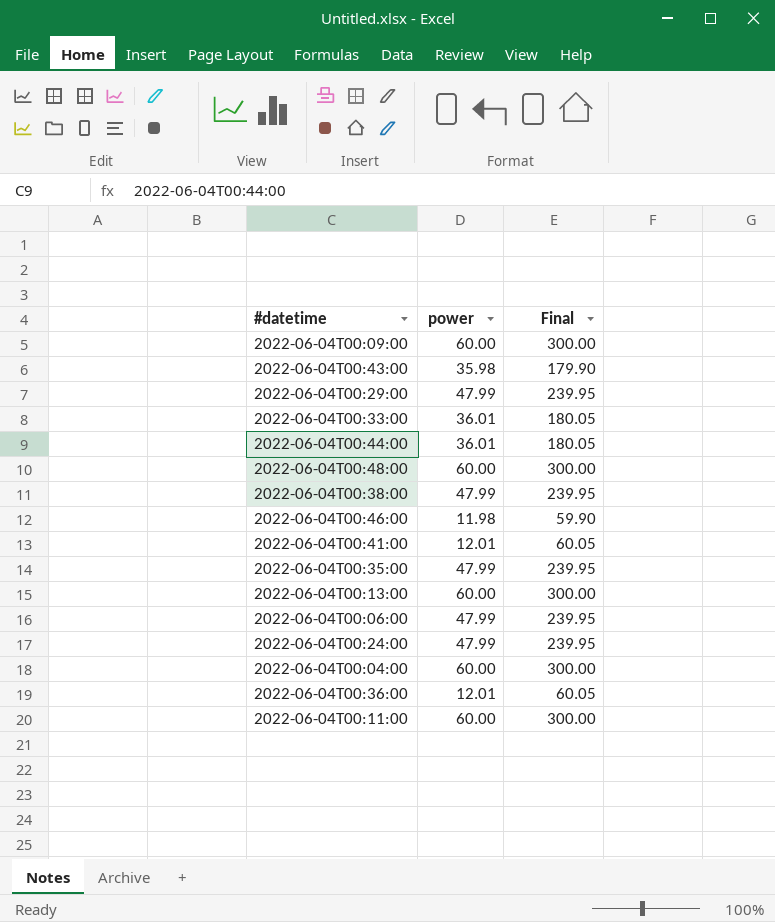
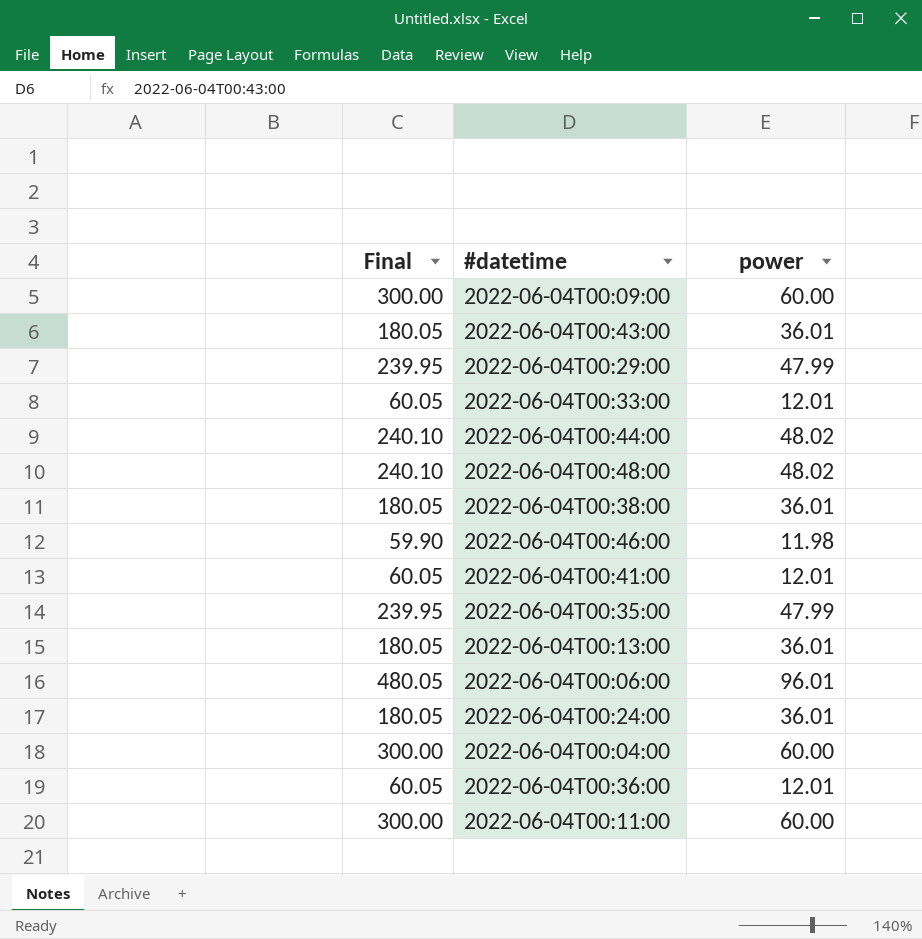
column Final | position: 3 -> 1
2022-06-04T00:43:00 | Final: 179.90 -> 180.05
2022-06-04T00:43:00 | power: 35.98 -> 36.01
2022-06-04T00:33:00 | Final: 180.05 -> 60.05
2022-06-04T00:33:00 | power: 36.01 -> 12.01
2022-06-04T00:44:00 | Final: 180.05 -> 240.10
2022-06-04T00:44:00 | power: 36.01 -> 48.02
2022-06-04T00:48:00 | Final: 300.00 -> 240.10
2022-06-04T00:48:00 | power: 60.00 -> 48.02
2022-06-04T00:38:00 | Final: 239.95 -> 180.05
2022-06-04T00:38:00 | power: 47.99 -> 36.01
2022-06-04T00:13:00 | Final: 300.00 -> 180.05
2022-06-04T00:13:00 | power: 60.00 -> 36.01
2022-06-04T00:06:00 | Final: 239.95 -> 480.05
2022-06-04T00:06:00 | power: 47.99 -> 96.01
2022-06-04T00:24:00 | Final: 239.95 -> 180.05
2022-06-04T00:24:00 | power: 47.99 -> 36.01

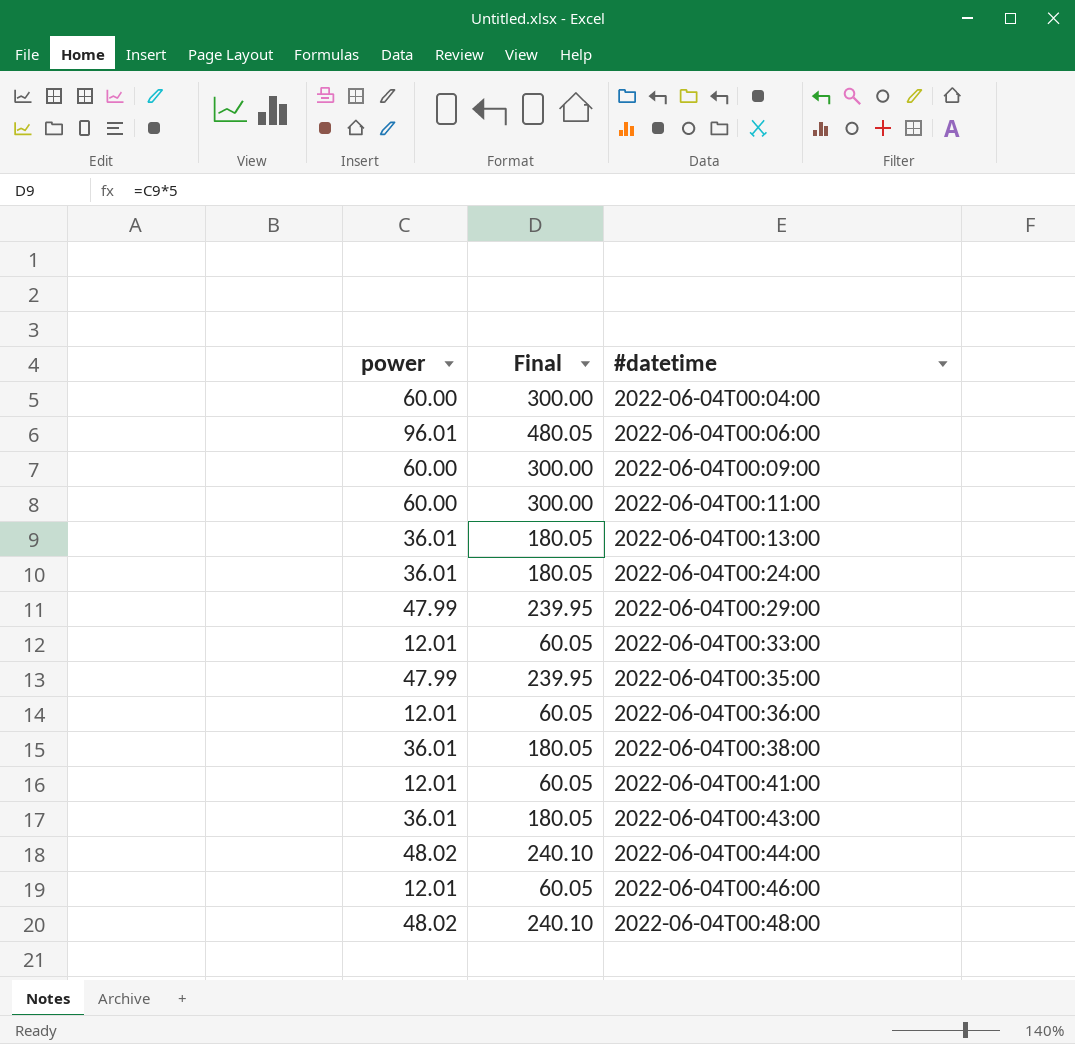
row order: none -> #datetime ascending
column power | position: 3 -> 1
2022-06-04T00:46:00 | power: 11.98 -> 12.01
2022-06-04T00:46:00 | Final: 59.90 -> 60.05

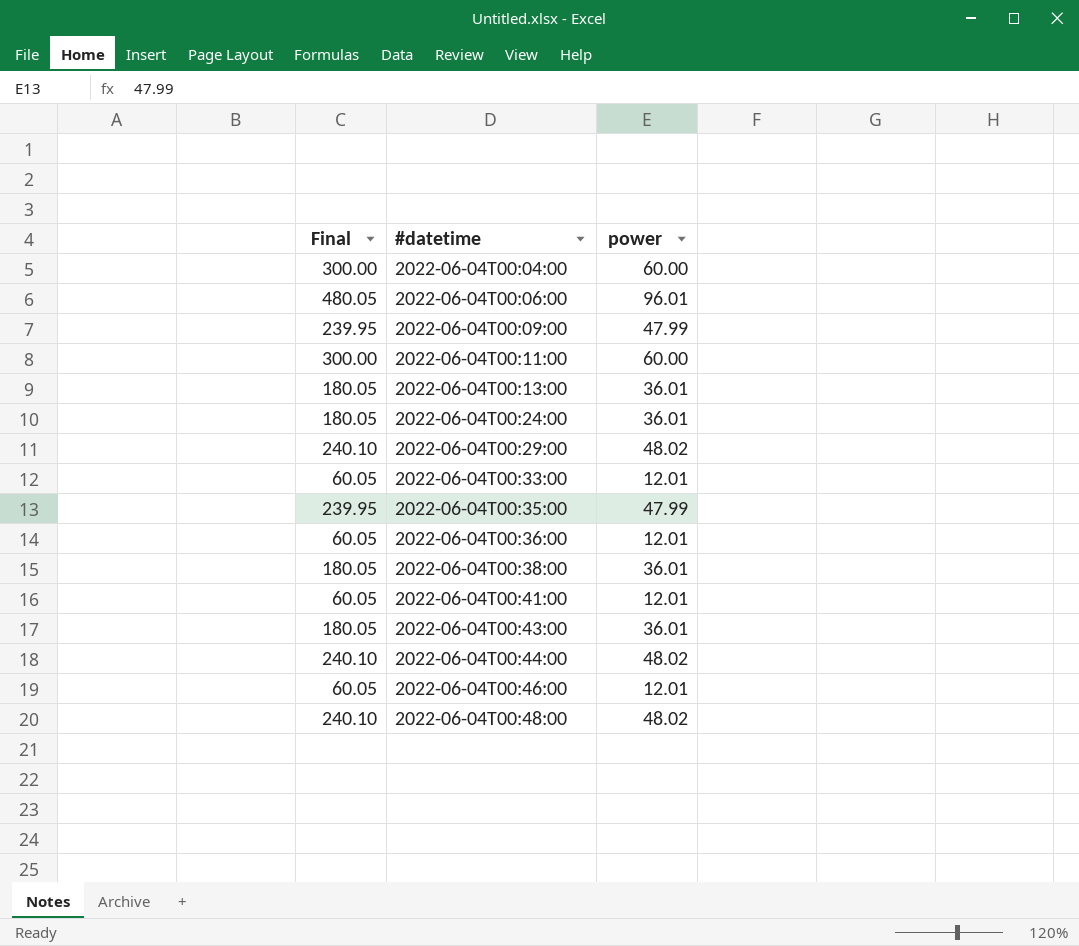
column power | position: 1 -> 3
2022-06-04T00:09:00 | Final: 300.00 -> 239.95
2022-06-04T00:09:00 | power: 60.00 -> 47.99
2022-06-04T00:29:00 | Final: 239.95 -> 240.10
2022-06-04T00:29:00 | power: 47.99 -> 48.02

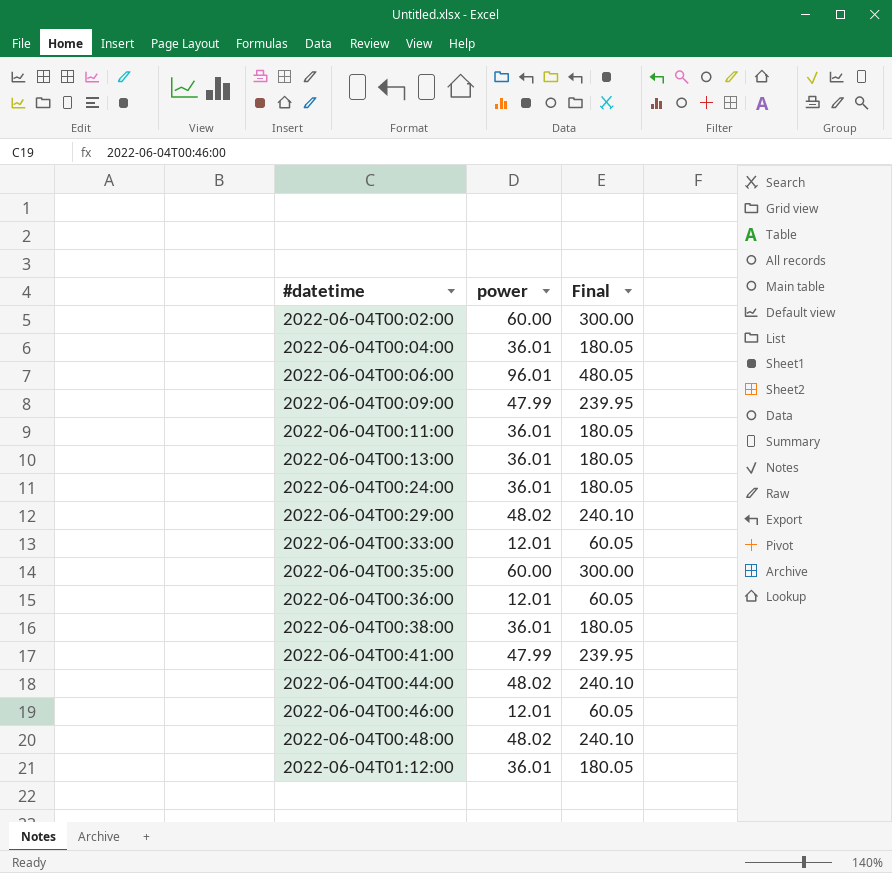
column Final | position: 1 -> 3
row 2022-06-04T00:43:00: 180.05 | 36.01 -> none
row 2022-06-04T00:02:00: none -> 60.00 | 300.00
2022-06-04T00:04:00 | power: 60.00 -> 36.01
2022-06-04T00:04:00 | Final: 300.00 -> 180.05
2022-06-04T00:11:00 | power: 60.00 -> 36.01
2022-06-04T00:11:00 | Final: 300.00 -> 180.05
2022-06-04T00:35:00 | power: 47.99 -> 60.00
2022-06-04T00:35:00 | Final: 239.95 -> 300.00
2022-06-04T00:41:00 | power: 12.01 -> 47.99
2022-06-04T00:41:00 | Final: 60.05 -> 239.95
row 2022-06-04T01:12:00: none -> 36.01 | 180.05

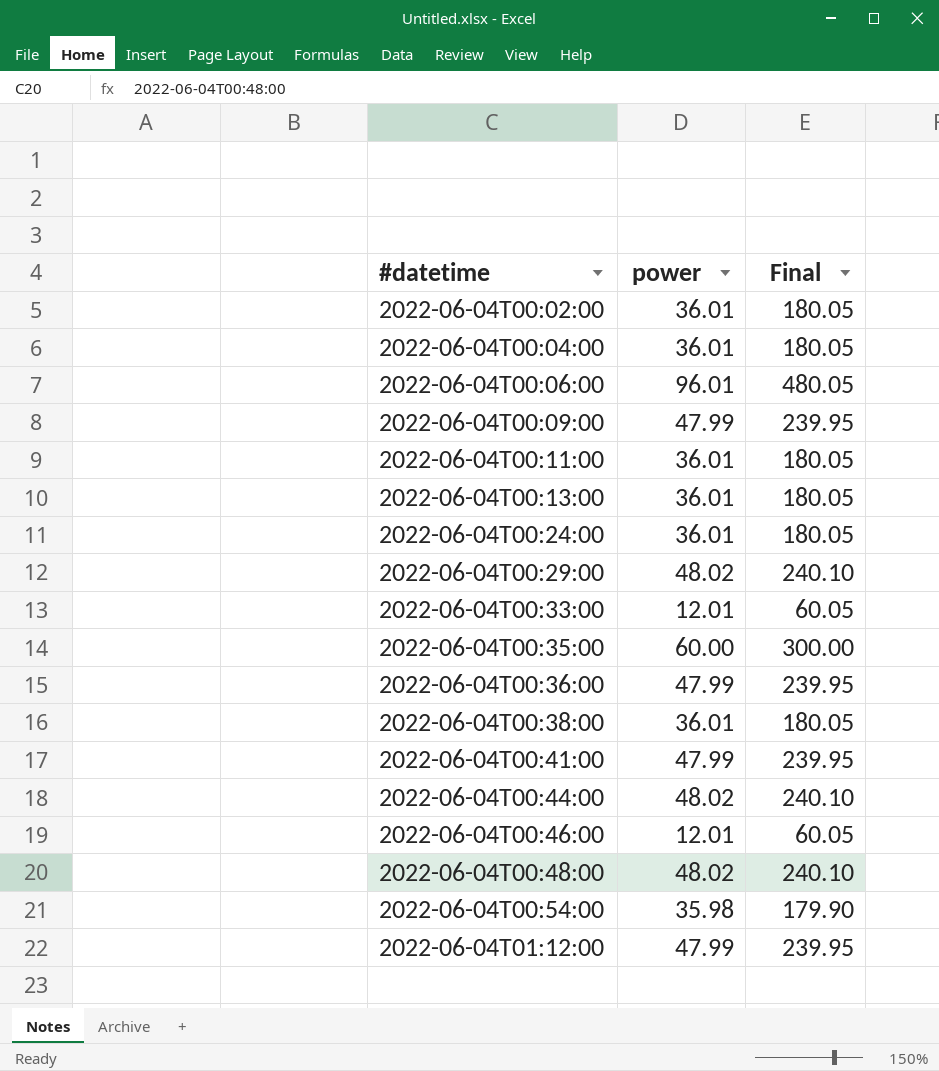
2022-06-04T00:02:00 | power: 60.00 -> 36.01
2022-06-04T00:02:00 | Final: 300.00 -> 180.05
2022-06-04T00:36:00 | power: 12.01 -> 47.99
2022-06-04T00:36:00 | Final: 60.05 -> 239.95
row 2022-06-04T00:54:00: none -> 35.98 | 179.90
2022-06-04T01:12:00 | power: 36.01 -> 47.99
2022-06-04T01:12:00 | Final: 180.05 -> 239.95

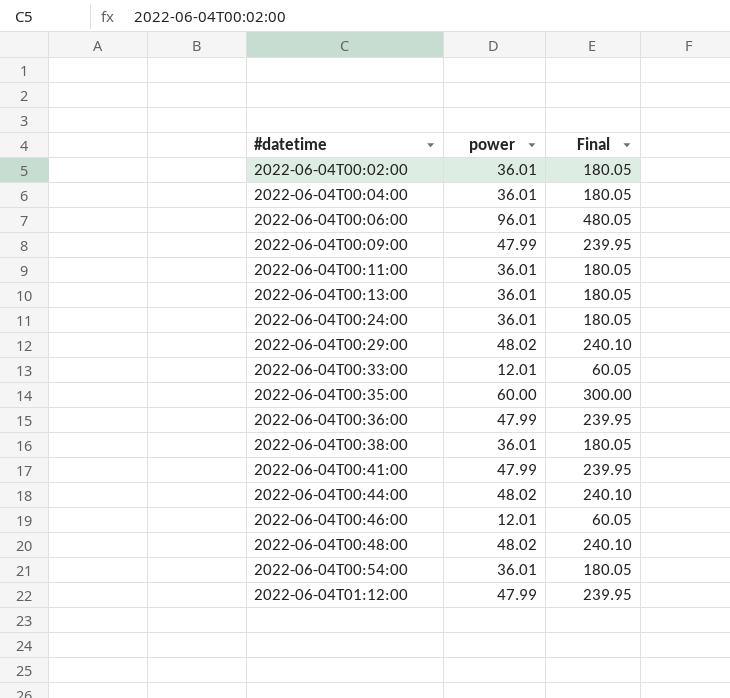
2022-06-04T00:54:00 | power: 35.98 -> 36.01
2022-06-04T00:54:00 | Final: 179.90 -> 180.05

